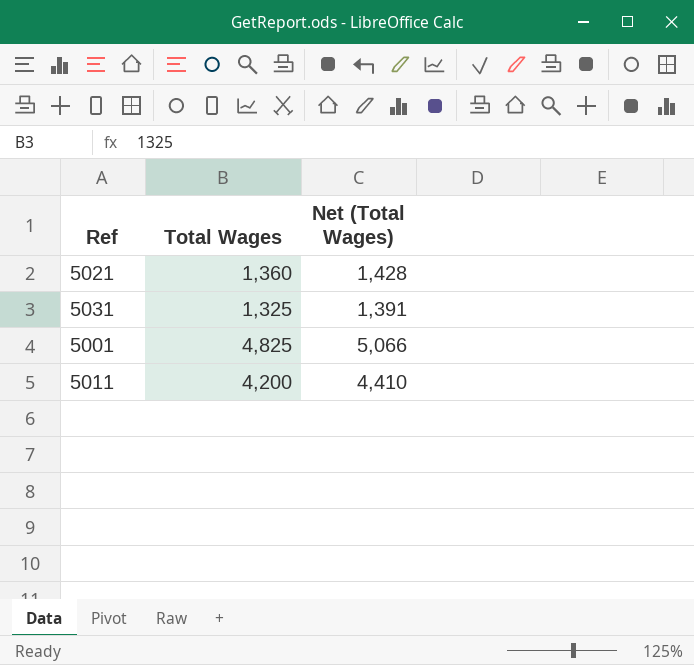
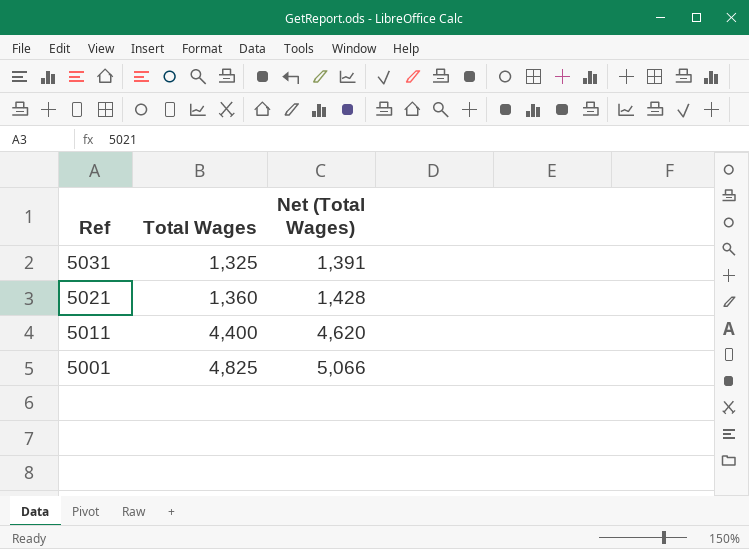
row order: none -> Ref descending
5011 | Total Wages: 4,200 -> 4,400
5011 | Net (Total Wages): 4,410 -> 4,620

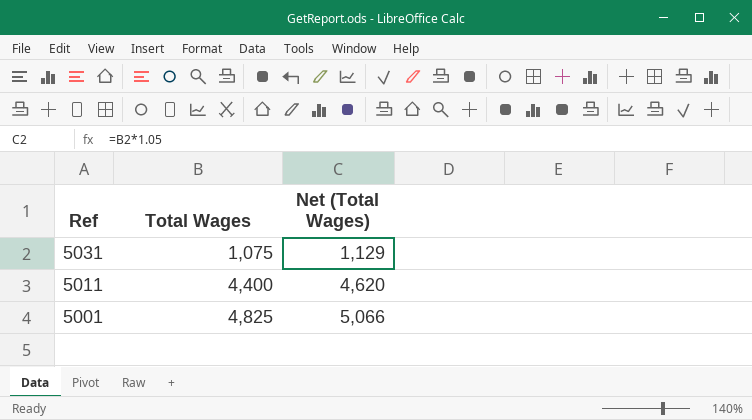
row 5021: 1,360 | 1,428 -> none
5031 | Total Wages: 1,325 -> 1,075
5031 | Net (Total Wages): 1,391 -> 1,129

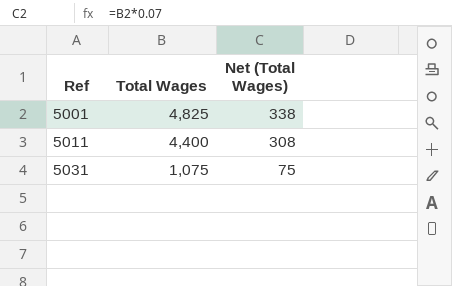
row order: Ref descending -> Ref ascending
column Net (Total Wages) | formula: [Total Wages] * 1.05 -> [Total Wages] * 0.07

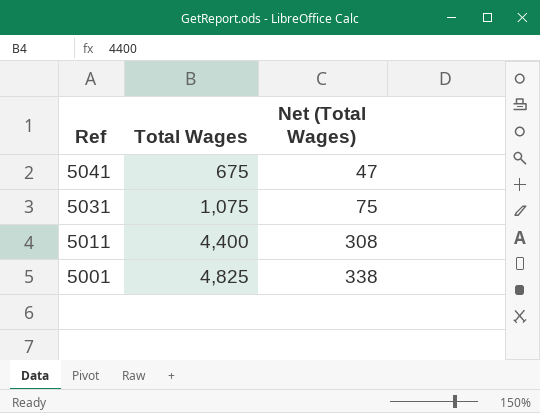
row order: Ref ascending -> Ref descending
row 5041: none -> 675 | 47

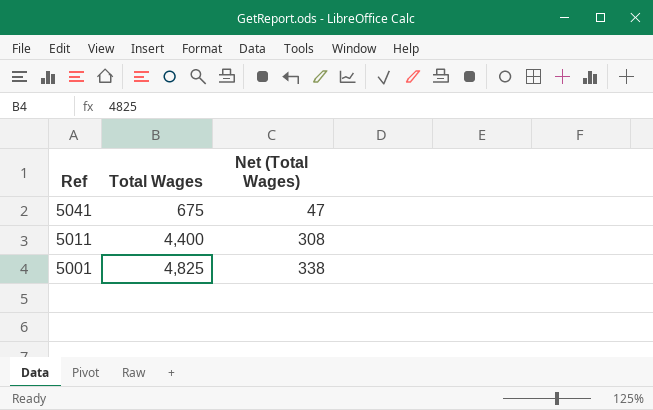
row 5031: 1,075 | 75 -> none

